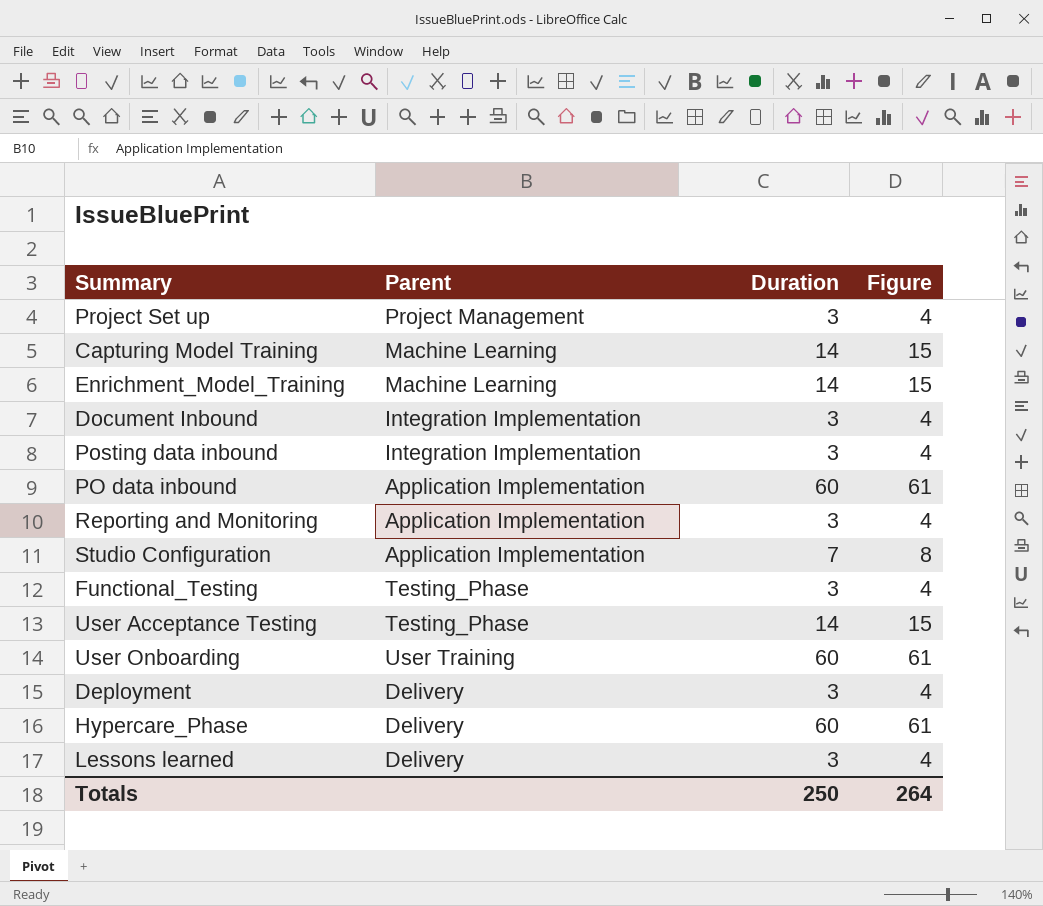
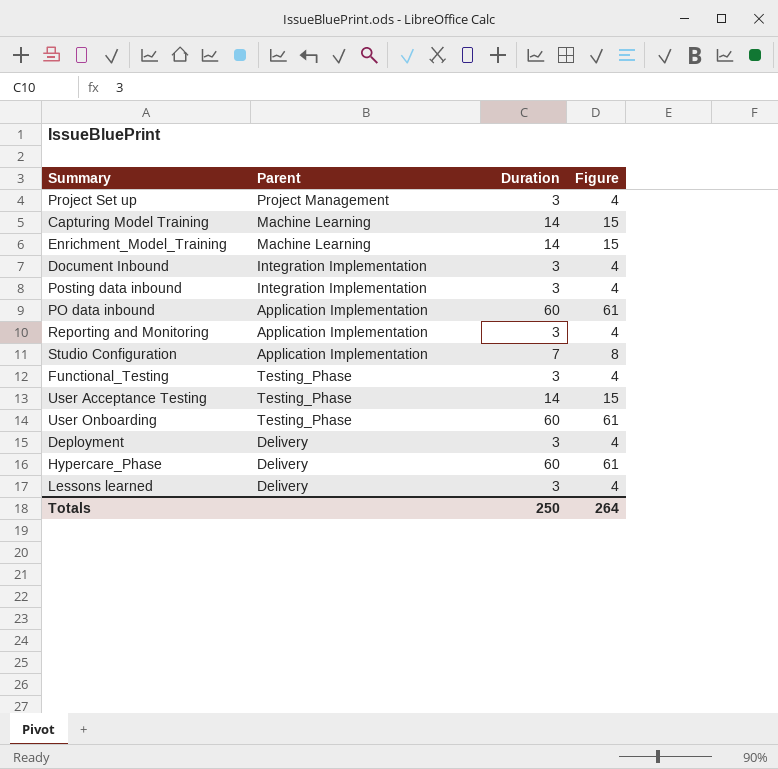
User Onboarding | Parent: User Training -> Testing_Phase

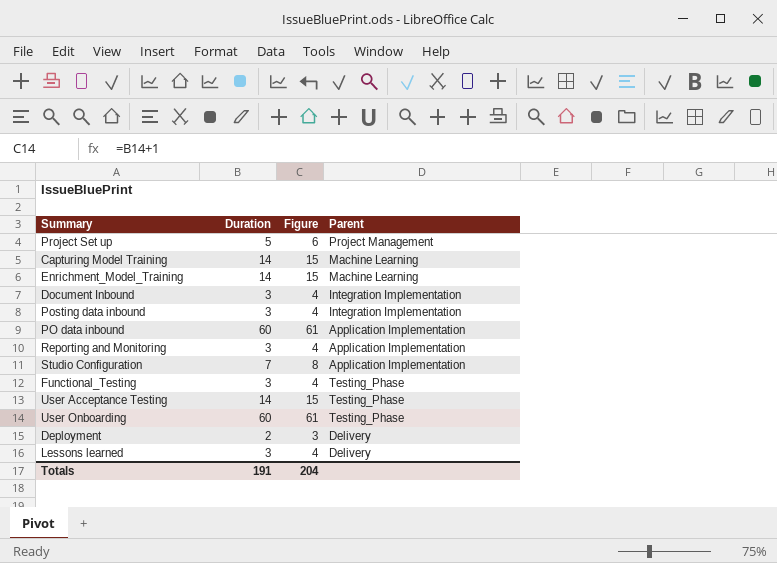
column Parent | position: 2 -> 4
row Hypercare_Phase: Delivery | 60 | 61 -> none
Project Set up | Duration: 3 -> 5
Project Set up | Figure: 4 -> 6
Deployment | Duration: 3 -> 2
Deployment | Figure: 4 -> 3
Totals | Duration: 250 -> 191
Totals | Figure: 264 -> 204

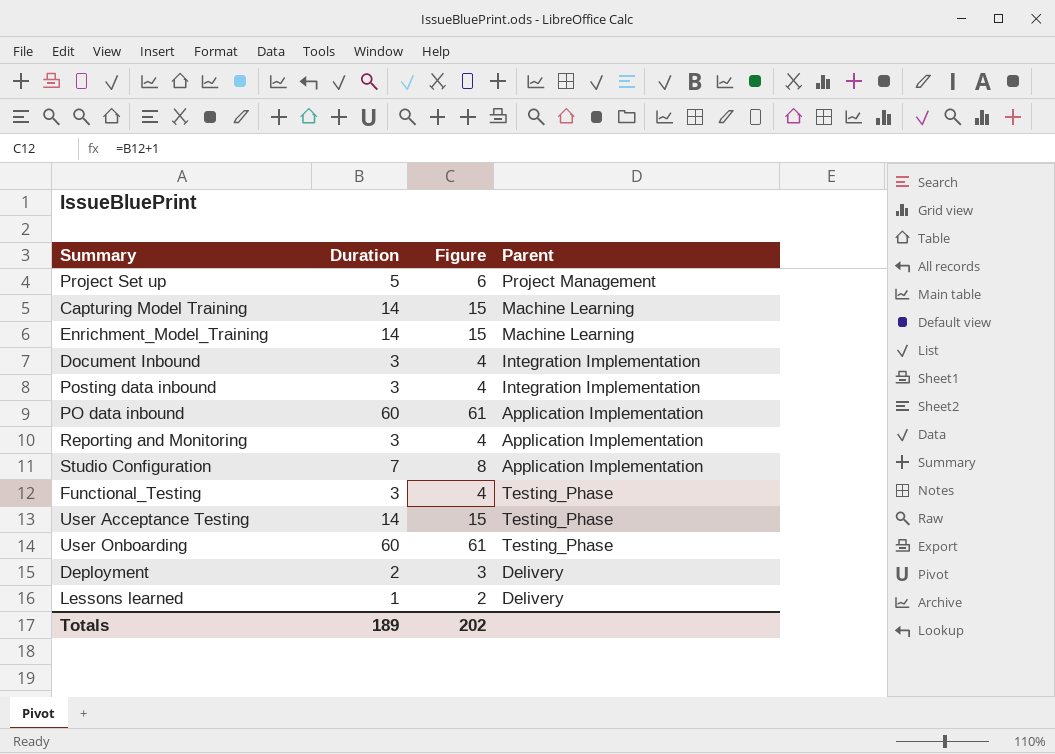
Lessons learned | Duration: 3 -> 1
Lessons learned | Figure: 4 -> 2
Totals | Duration: 191 -> 189
Totals | Figure: 204 -> 202

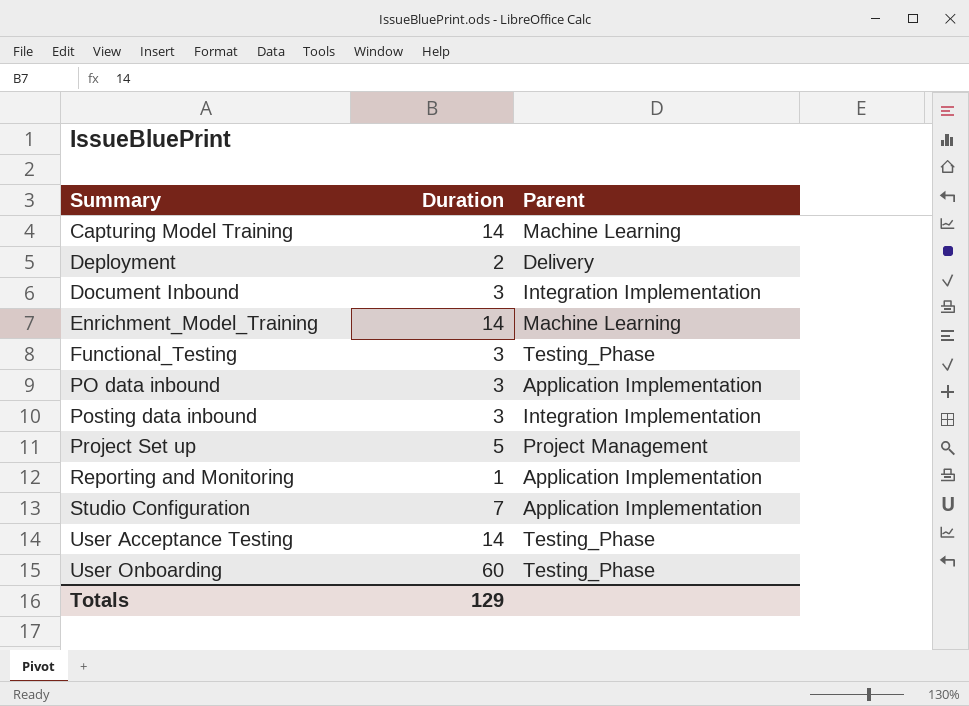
row order: none -> Summary ascending
column Figure | formula: [Duration] + 1 -> none
row Lessons learned: 1 | 2 | Delivery -> none
PO data inbound | Duration: 60 -> 3
Reporting and Monitoring | Duration: 3 -> 1
Totals | Duration: 189 -> 129

